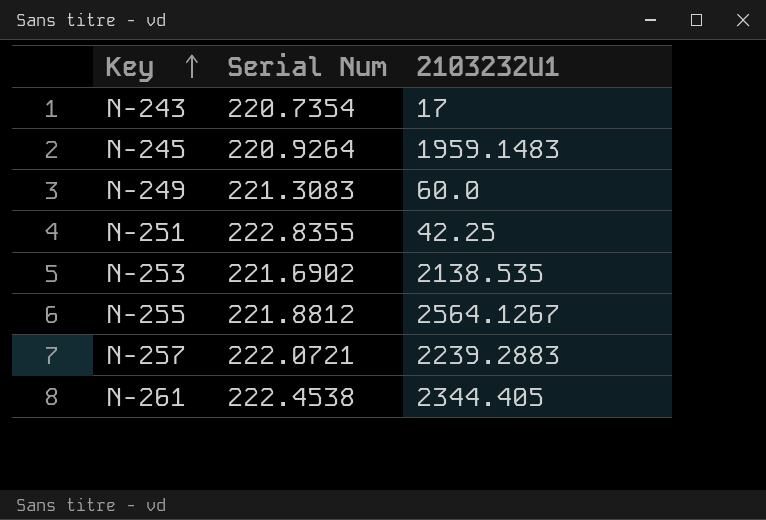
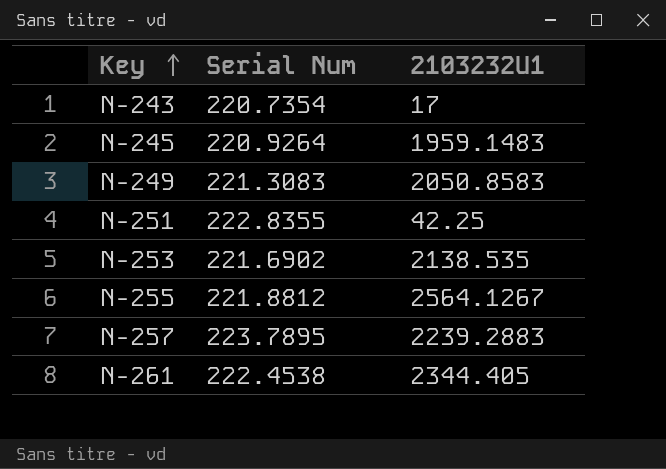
N-249 | 2103232U1: 60.0 -> 2050.8583
N-257 | Serial Num: 222.0721 -> 223.7895

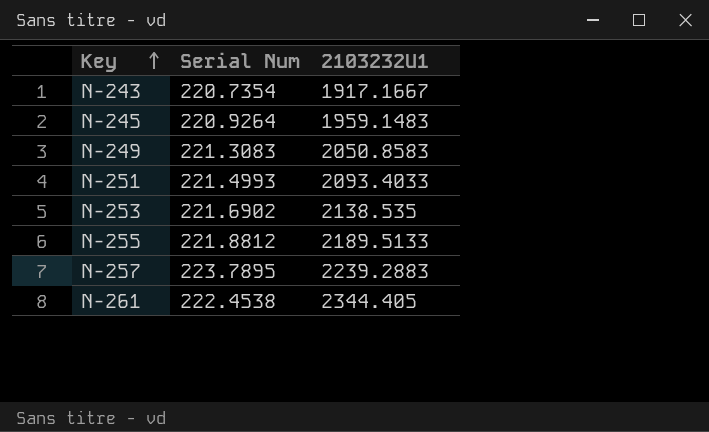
N-243 | 2103232U1: 17 -> 1917.1667
N-251 | Serial Num: 222.8355 -> 221.4993
N-251 | 2103232U1: 42.25 -> 2093.4033
N-255 | 2103232U1: 2564.1267 -> 2189.5133

